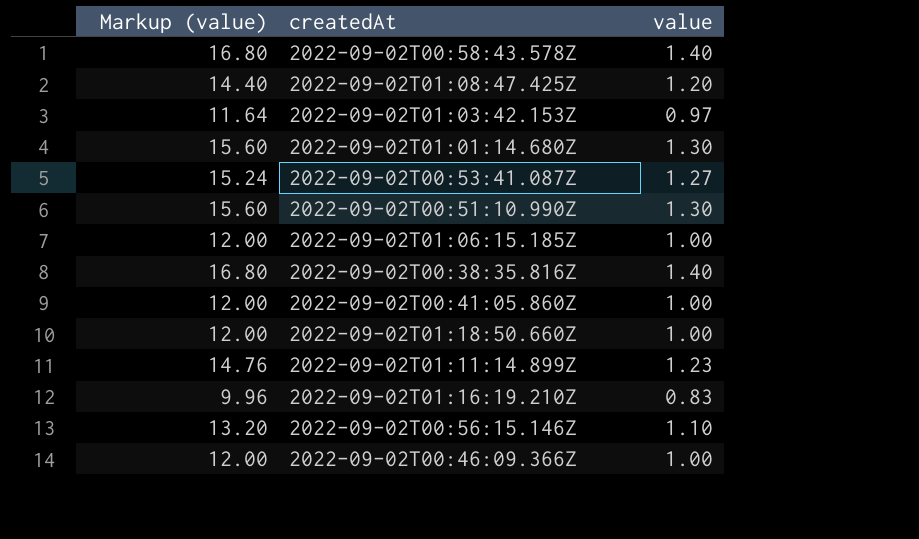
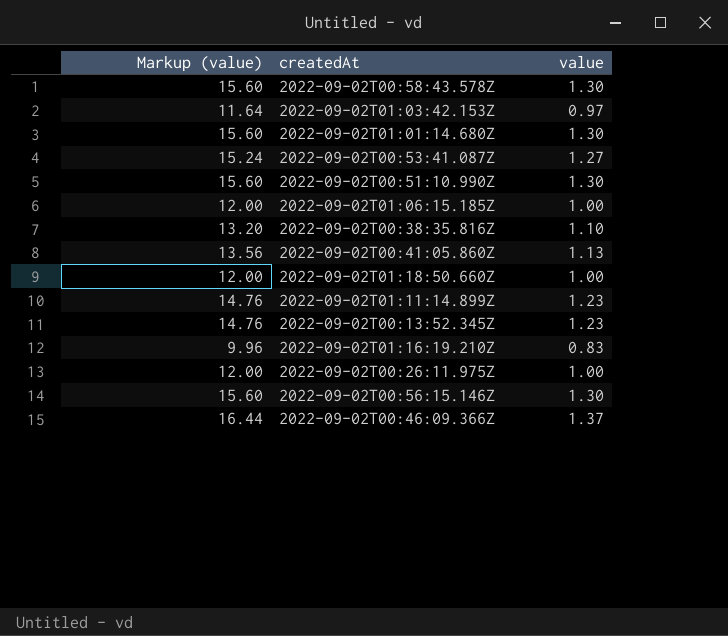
row 2022-09-02T01:08:47.425Z: 14.40 | 1.20 -> none
2022-09-02T00:58:43.578Z | Markup (value): 16.80 -> 15.60
2022-09-02T00:58:43.578Z | value: 1.40 -> 1.30
2022-09-02T00:38:35.816Z | Markup (value): 16.80 -> 13.20
2022-09-02T00:38:35.816Z | value: 1.40 -> 1.10
2022-09-02T00:41:05.860Z | Markup (value): 12.00 -> 13.56
2022-09-02T00:41:05.860Z | value: 1.00 -> 1.13
row 2022-09-02T00:13:52.345Z: none -> 14.76 | 1.23
row 2022-09-02T00:26:11.975Z: none -> 12.00 | 1.00
2022-09-02T00:56:15.146Z | Markup (value): 13.20 -> 15.60
2022-09-02T00:56:15.146Z | value: 1.10 -> 1.30
2022-09-02T00:46:09.366Z | Markup (value): 12.00 -> 16.44
2022-09-02T00:46:09.366Z | value: 1.00 -> 1.37

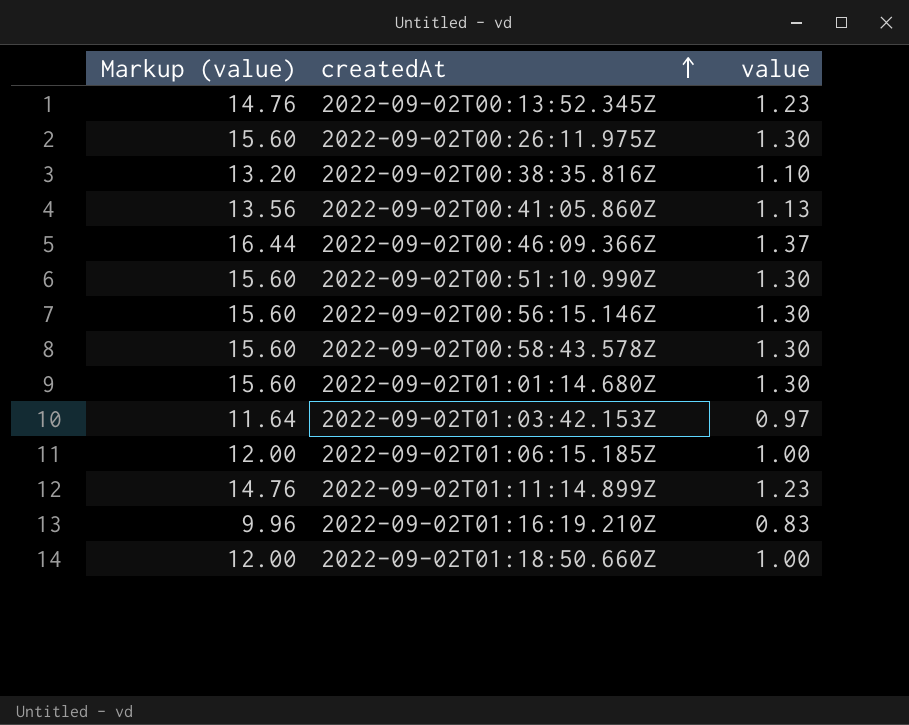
row order: none -> createdAt ascending
row 2022-09-02T00:53:41.087Z: 15.24 | 1.27 -> none
2022-09-02T00:26:11.975Z | Markup (value): 12.00 -> 15.60
2022-09-02T00:26:11.975Z | value: 1.00 -> 1.30

